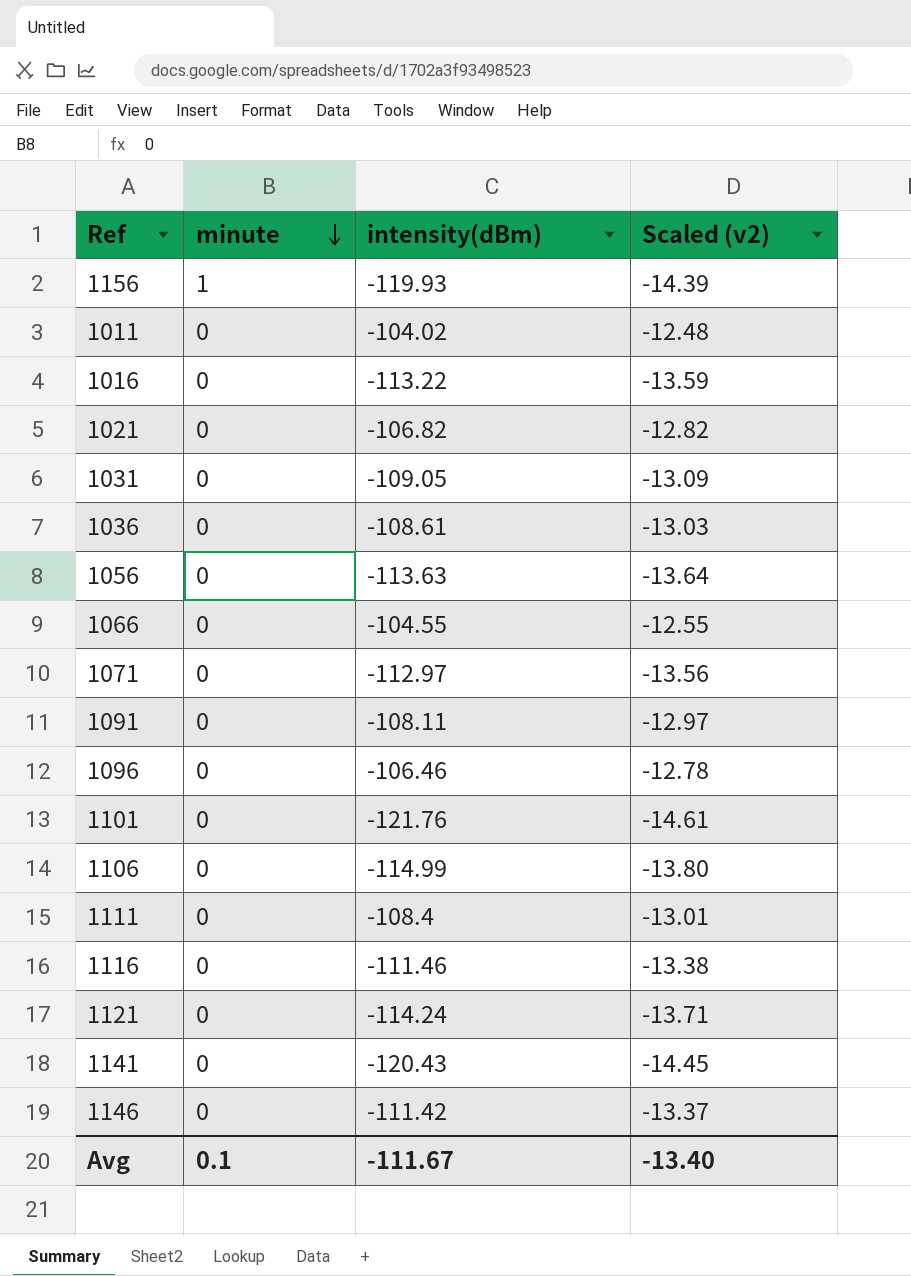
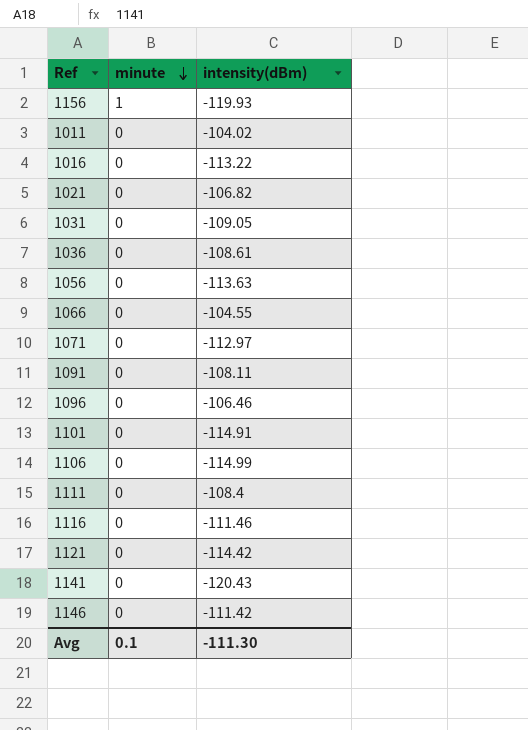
column Scaled (v2) | formula: [intensity(dBm)] * 0.12 -> none
1101 | intensity(dBm): -121.76 -> -114.91
1121 | intensity(dBm): -114.24 -> -114.42
Avg | intensity(dBm): -111.67 -> -111.30

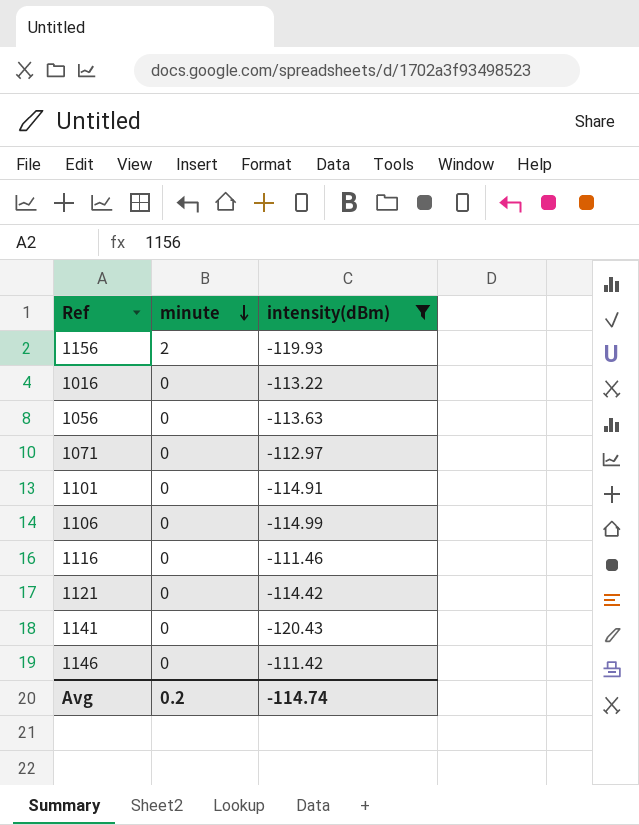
filter: none -> intensity(dBm) <= -111.42
1156 | minute: 1 -> 2
Avg | minute: 0.1 -> 0.2
Avg | intensity(dBm): -111.30 -> -114.74

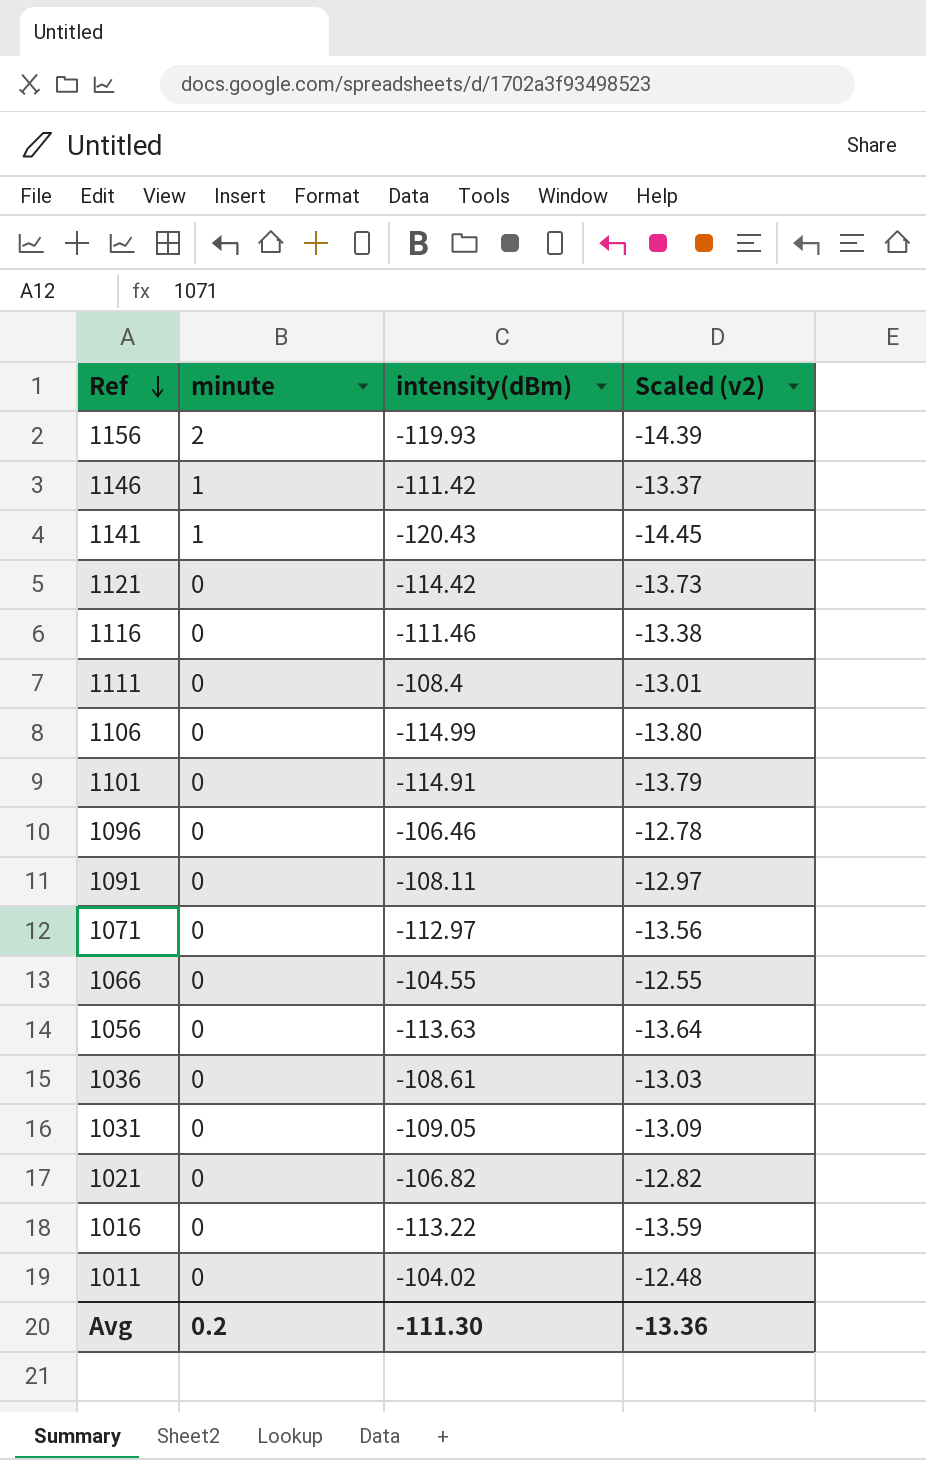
filter: intensity(dBm) <= -111.42 -> none
row order: minute descending -> Ref descending
column Scaled (v2) | formula: none -> [intensity(dBm)] * 0.12
1146 | minute: 0 -> 1
1141 | minute: 0 -> 1
Avg | intensity(dBm): -114.74 -> -111.30

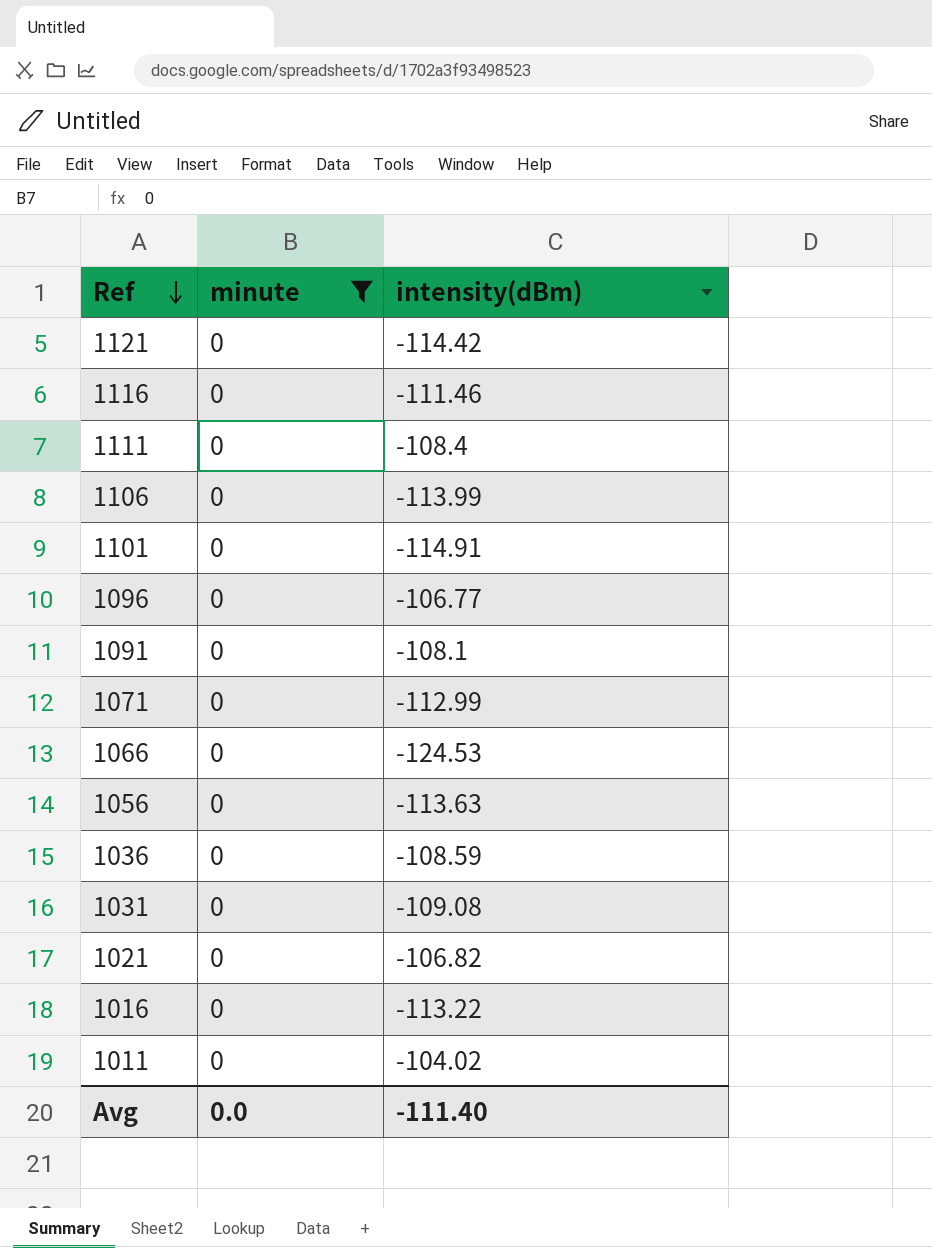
filter: none -> minute = 0
column Scaled (v2) | formula: [intensity(dBm)] * 0.12 -> none
1106 | intensity(dBm): -114.99 -> -113.99
1096 | intensity(dBm): -106.46 -> -106.77
1091 | intensity(dBm): -108.11 -> -108.1
1071 | intensity(dBm): -112.97 -> -112.99
1066 | intensity(dBm): -104.55 -> -124.53
1036 | intensity(dBm): -108.61 -> -108.59
1031 | intensity(dBm): -109.05 -> -109.08
Avg | minute: 0.2 -> 0.0
Avg | intensity(dBm): -111.30 -> -111.40

